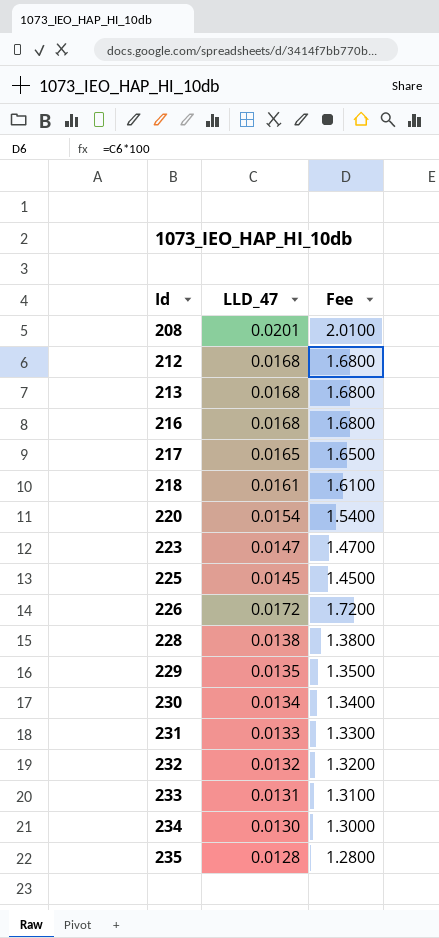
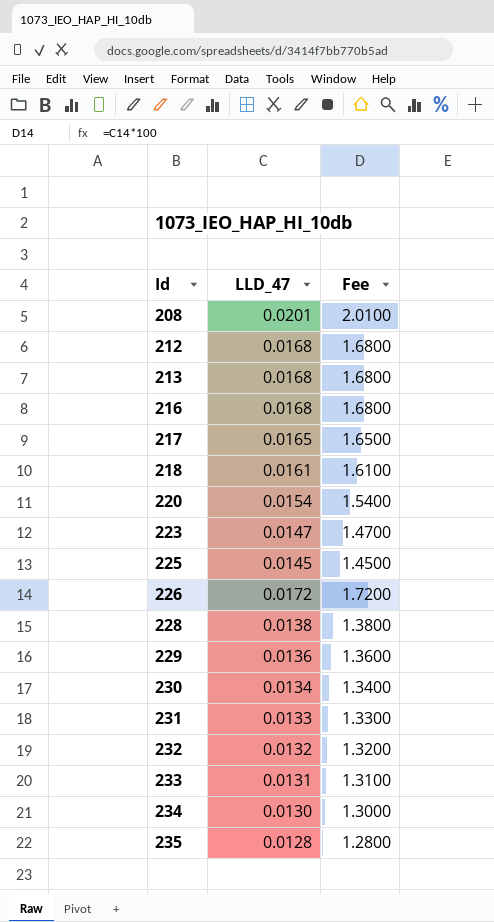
229 | LLD_47: 0.0135 -> 0.0136
229 | Fee: 1.3500 -> 1.3600

